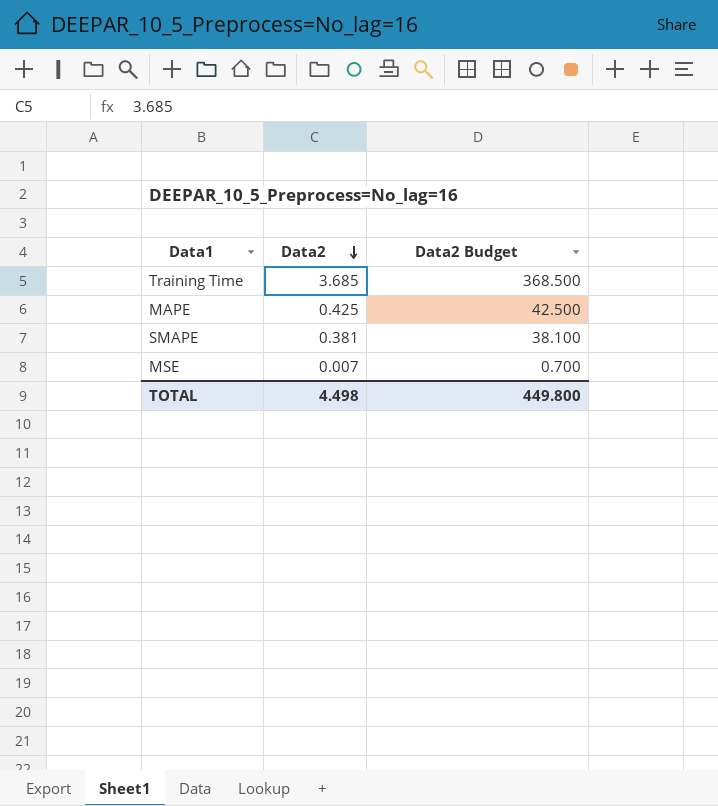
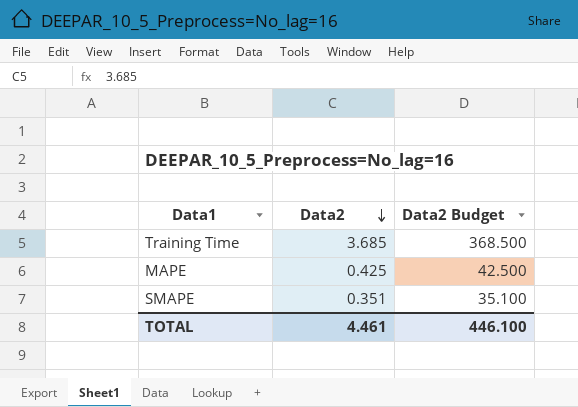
row MSE: 0.007 | 0.700 -> none
SMAPE | Data2: 0.381 -> 0.351
SMAPE | Data2 Budget: 38.100 -> 35.100
TOTAL | Data2: 4.498 -> 4.461
TOTAL | Data2 Budget: 449.800 -> 446.100

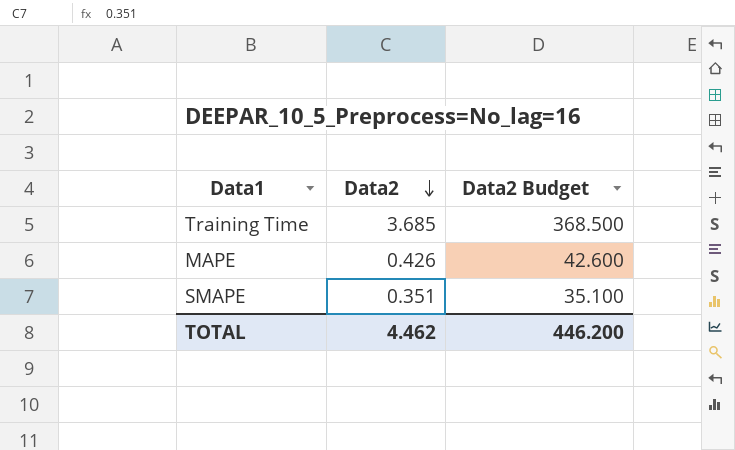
MAPE | Data2: 0.425 -> 0.426
MAPE | Data2 Budget: 42.500 -> 42.600
TOTAL | Data2: 4.461 -> 4.462
TOTAL | Data2 Budget: 446.100 -> 446.200

